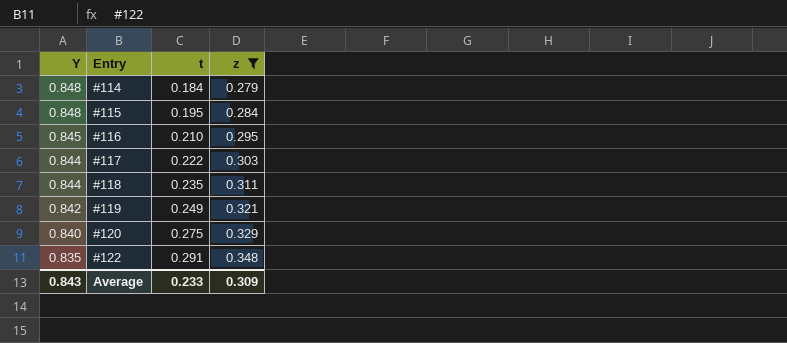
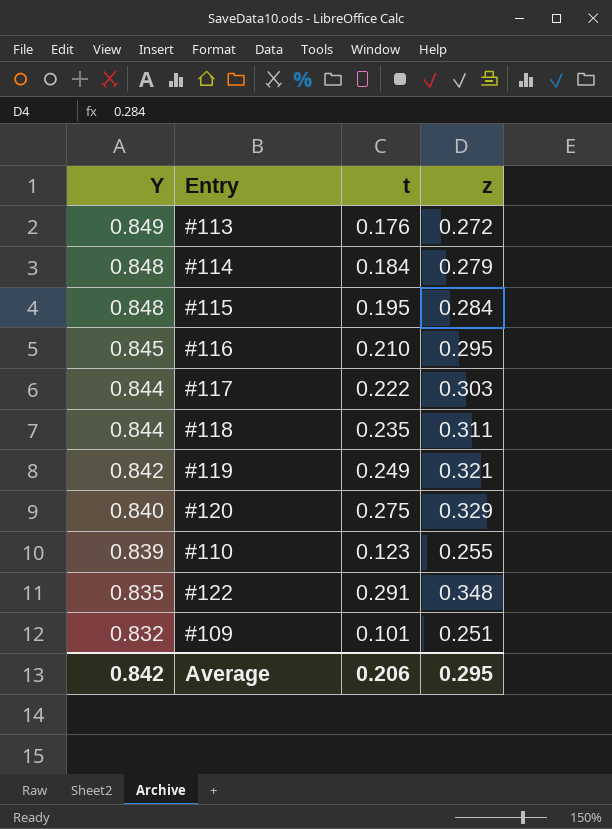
filter: z >= 0.279 -> none
Average | Y: 0.843 -> 0.842
Average | t: 0.233 -> 0.206
Average | z: 0.309 -> 0.295

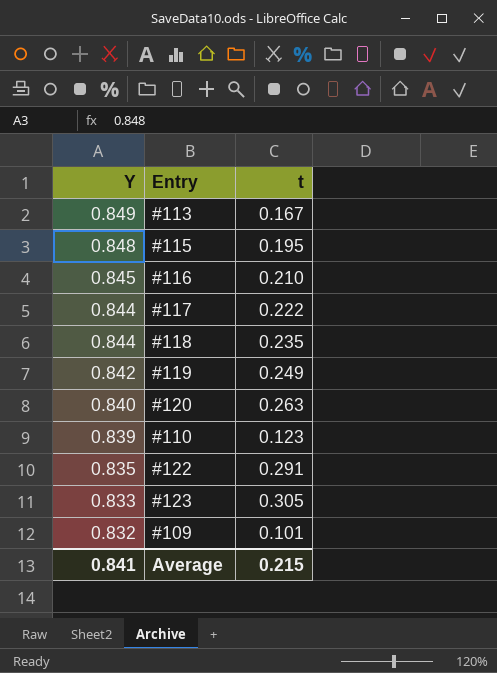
column z | position: 4 -> none
row #114: 0.848 | 0.184 | 0.279 -> none
#113 | t: 0.176 -> 0.167
#120 | t: 0.275 -> 0.263
row #123: none -> 0.833 | 0.305
Average | Y: 0.842 -> 0.841
Average | t: 0.206 -> 0.215

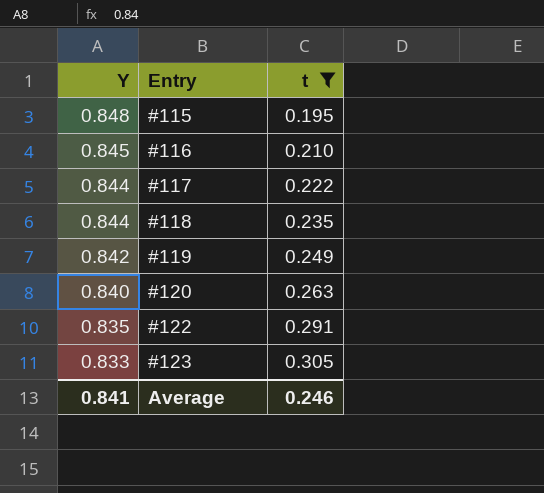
filter: none -> t >= 0.195
Average | t: 0.215 -> 0.246

